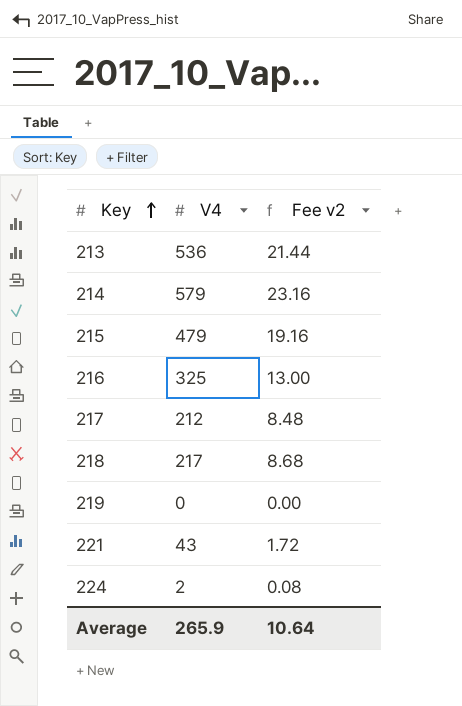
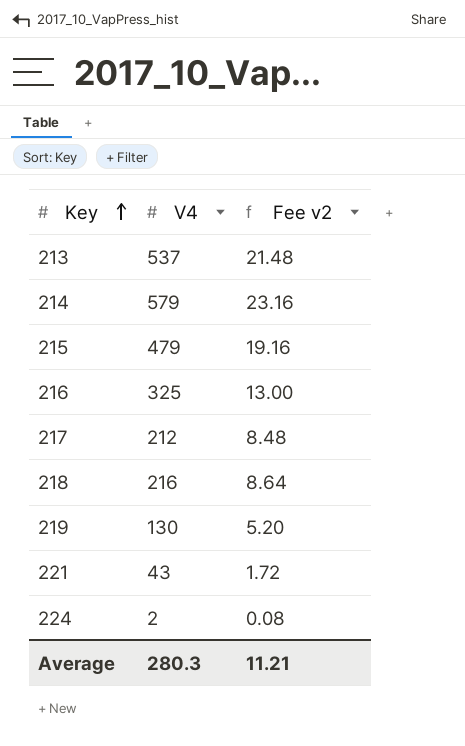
213 | V4: 536 -> 537
213 | Fee v2: 21.44 -> 21.48
218 | V4: 217 -> 216
218 | Fee v2: 8.68 -> 8.64
219 | V4: 0 -> 130
219 | Fee v2: 0.00 -> 5.20
Average | V4: 265.9 -> 280.3
Average | Fee v2: 10.64 -> 11.21

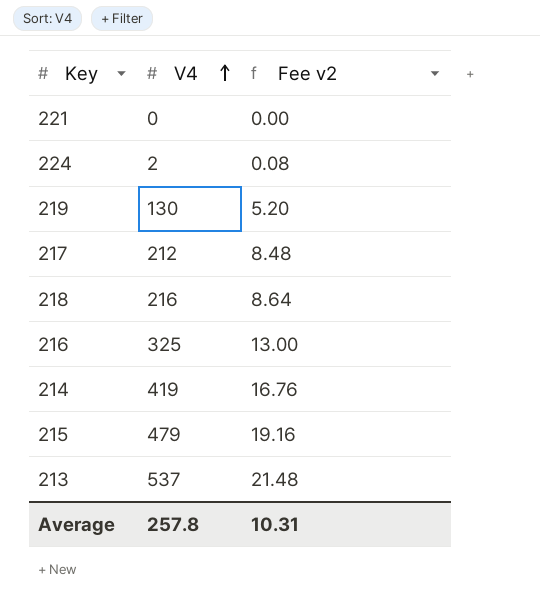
row order: Key ascending -> V4 ascending
221 | V4: 43 -> 0
221 | Fee v2: 1.72 -> 0.00
214 | V4: 579 -> 419
214 | Fee v2: 23.16 -> 16.76
Average | V4: 280.3 -> 257.8
Average | Fee v2: 11.21 -> 10.31

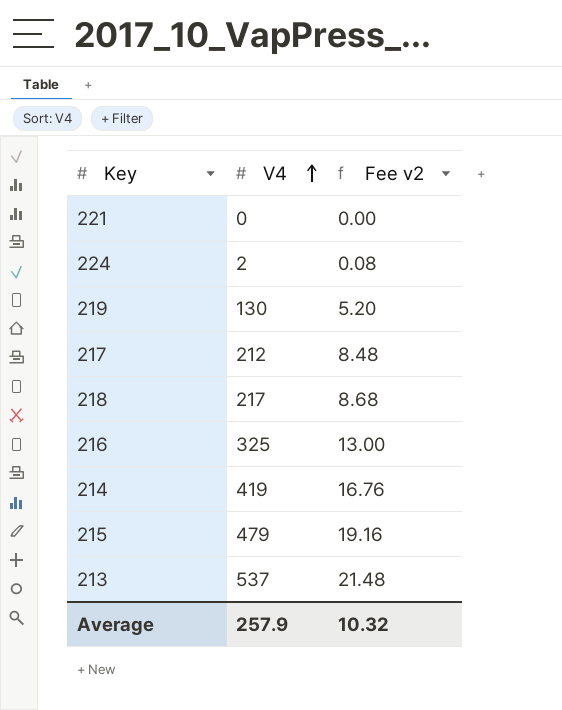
218 | V4: 216 -> 217
218 | Fee v2: 8.64 -> 8.68
Average | V4: 257.8 -> 257.9
Average | Fee v2: 10.31 -> 10.32

